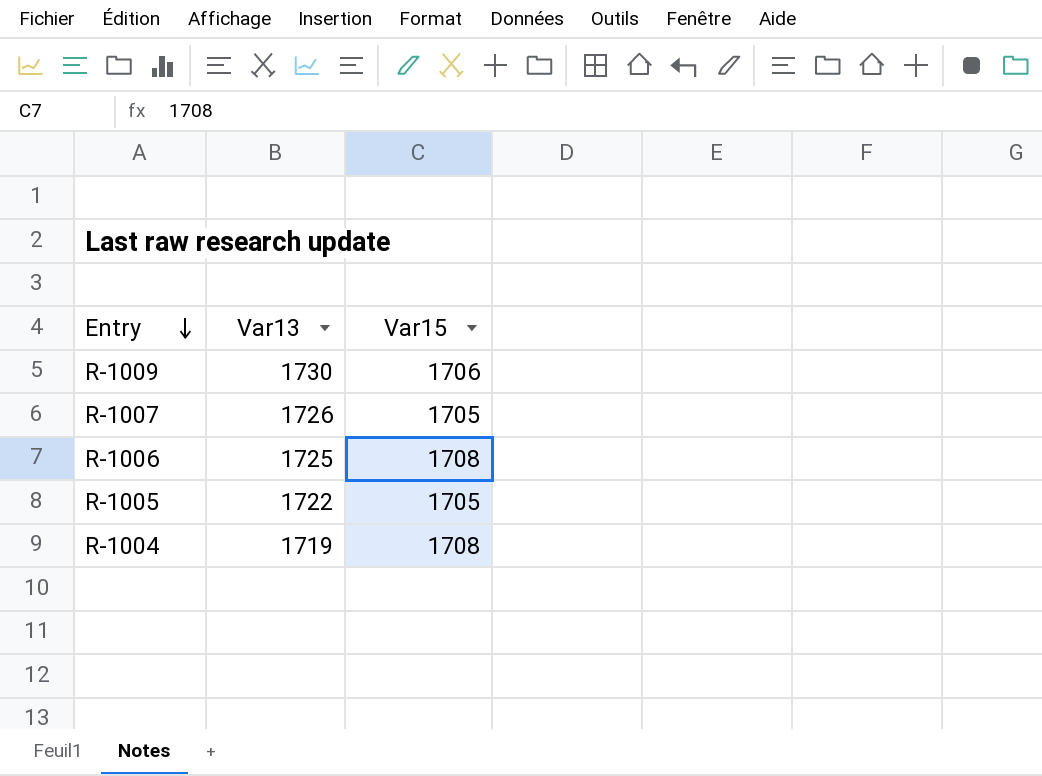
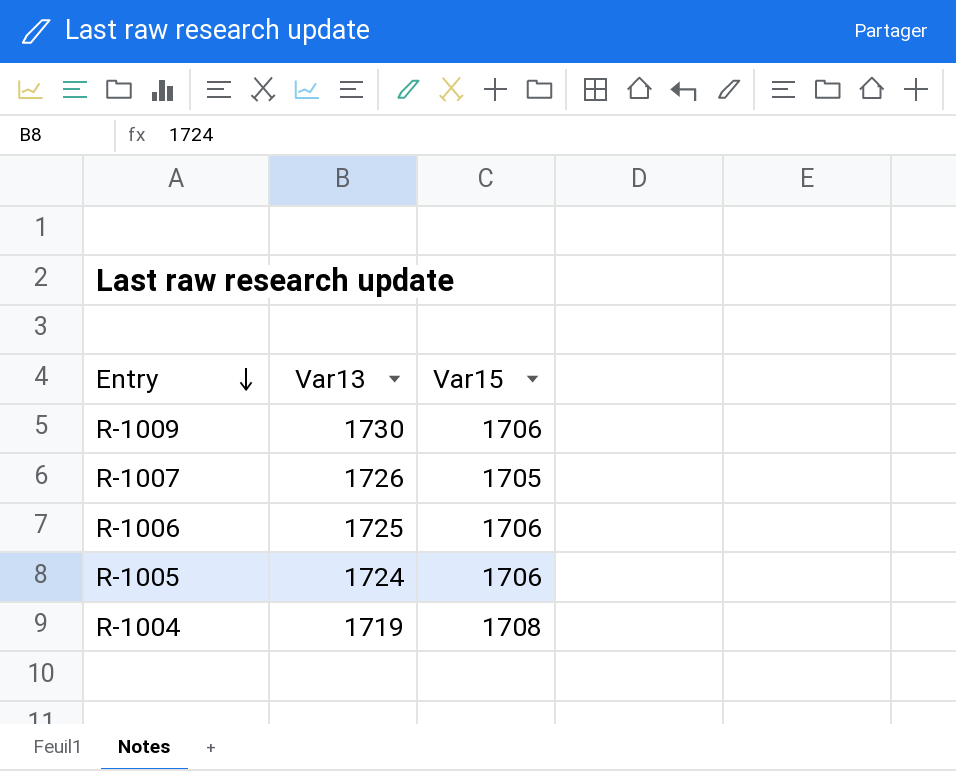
R-1006 | Var15: 1708 -> 1706
R-1005 | Var13: 1722 -> 1724
R-1005 | Var15: 1705 -> 1706

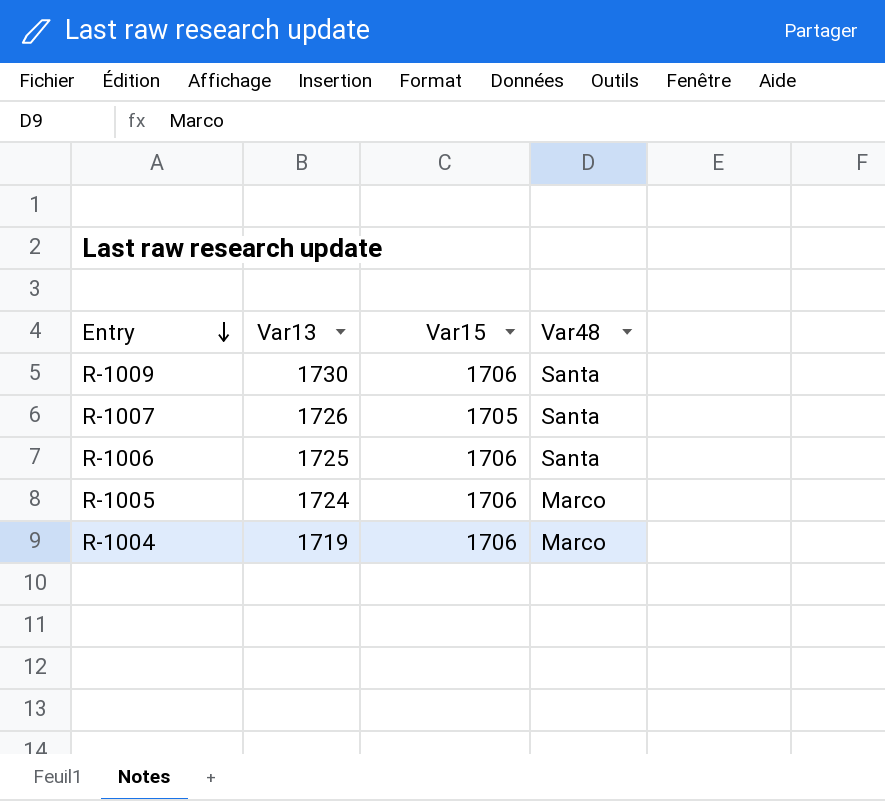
column Var48 | position: none -> 4
R-1004 | Var15: 1708 -> 1706

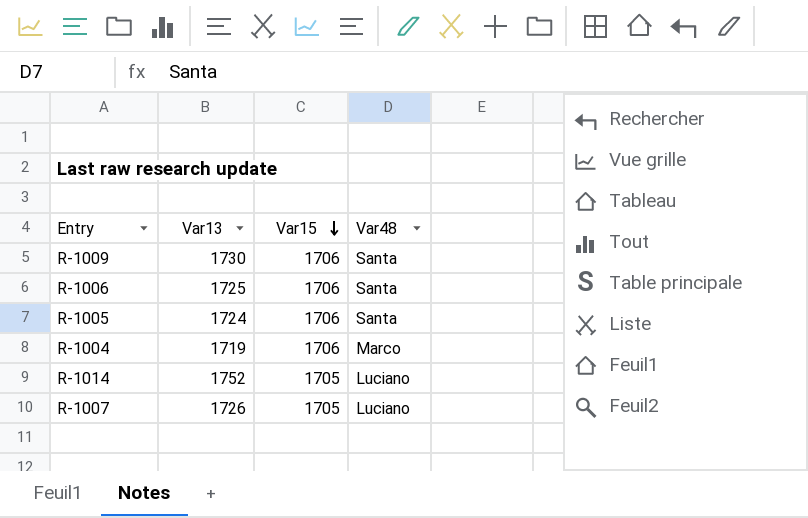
row order: Entry descending -> Var15 descending
R-1005 | Var48: Marco -> Santa
row R-1014: none -> 1752 | 1705 | Luciano
R-1007 | Var48: Santa -> Luciano

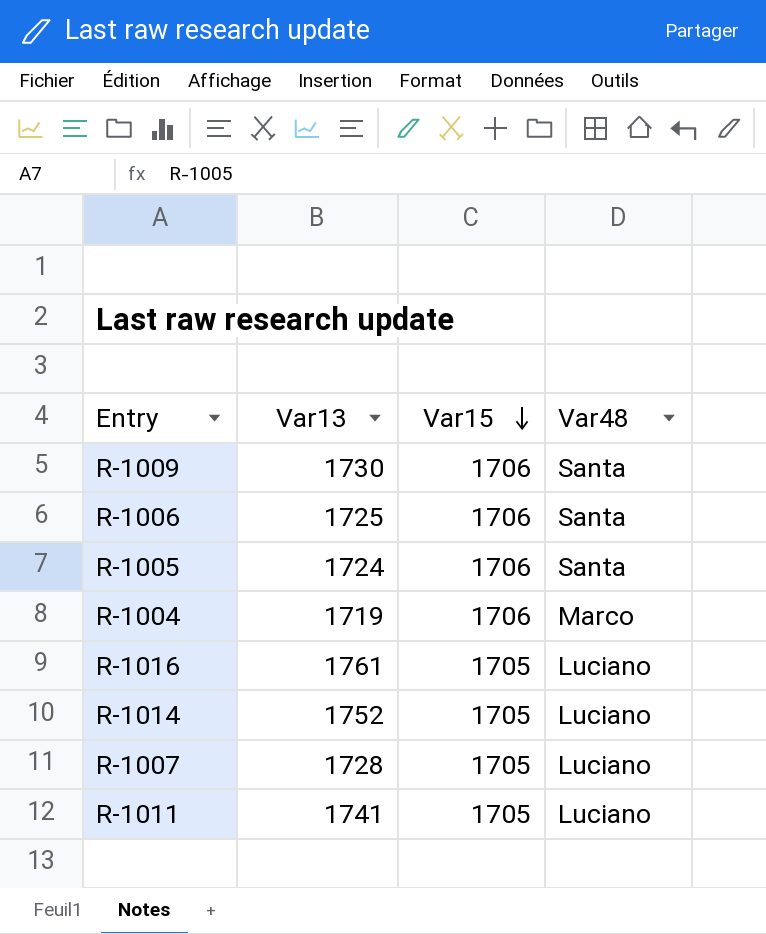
row R-1016: none -> 1761 | 1705 | Luciano
R-1007 | Var13: 1726 -> 1728
row R-1011: none -> 1741 | 1705 | Luciano

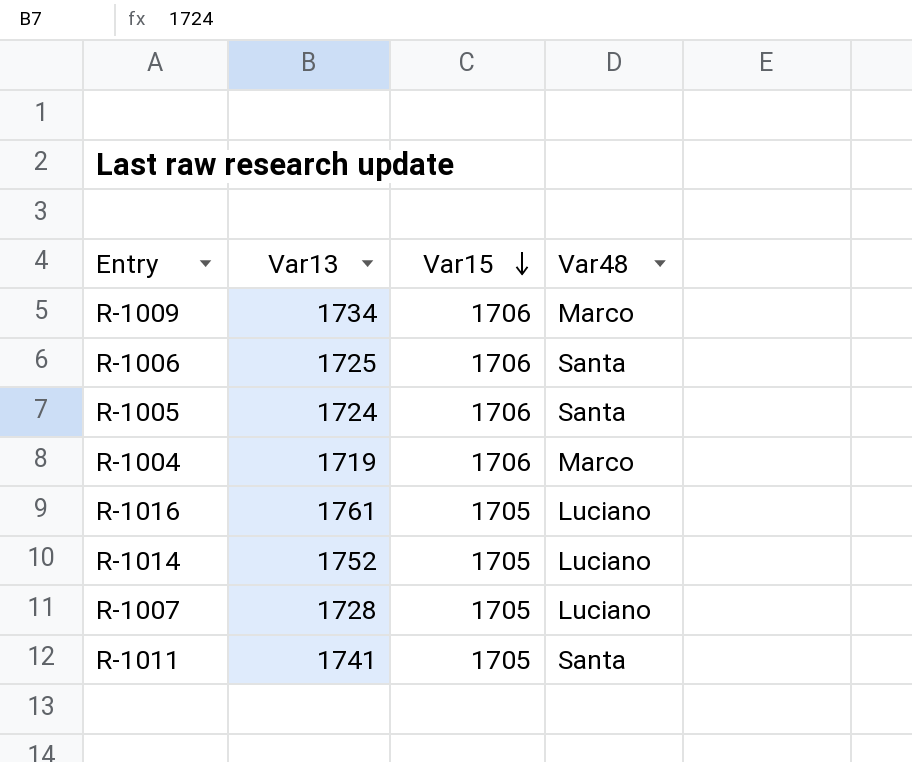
R-1009 | Var13: 1730 -> 1734
R-1009 | Var48: Santa -> Marco
R-1011 | Var48: Luciano -> Santa

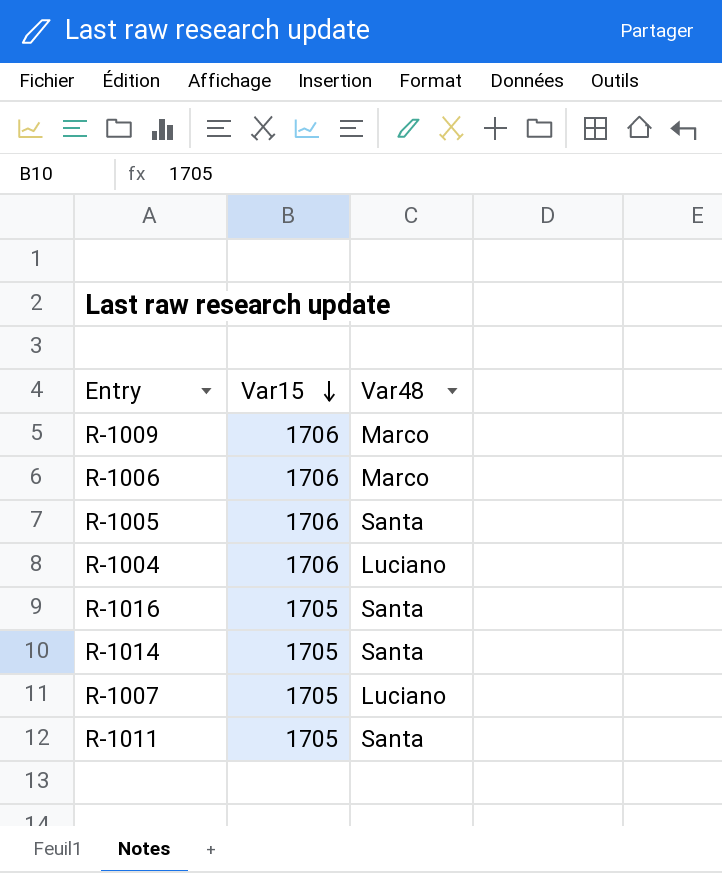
column Var13 | position: 2 -> none
R-1006 | Var48: Santa -> Marco
R-1004 | Var48: Marco -> Luciano
R-1016 | Var48: Luciano -> Santa
R-1014 | Var48: Luciano -> Santa

